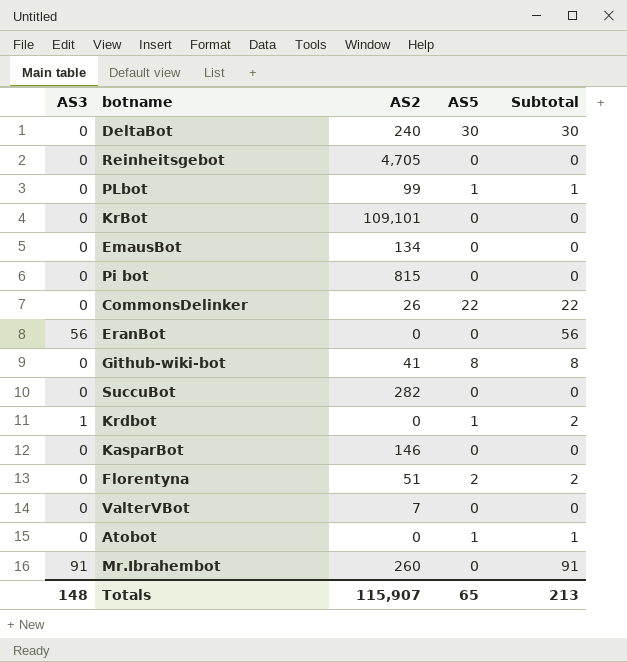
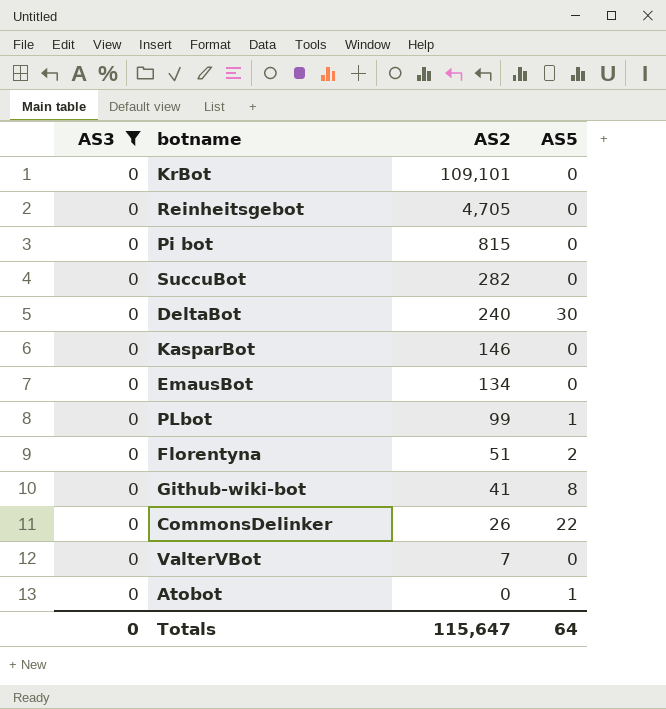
filter: none -> AS3 = 0
row order: none -> AS2 descending
column Subtotal | formula: [AS3] + [AS5] -> none
Totals | AS3: 148 -> 0
Totals | AS2: 115,907 -> 115,647
Totals | AS5: 65 -> 64

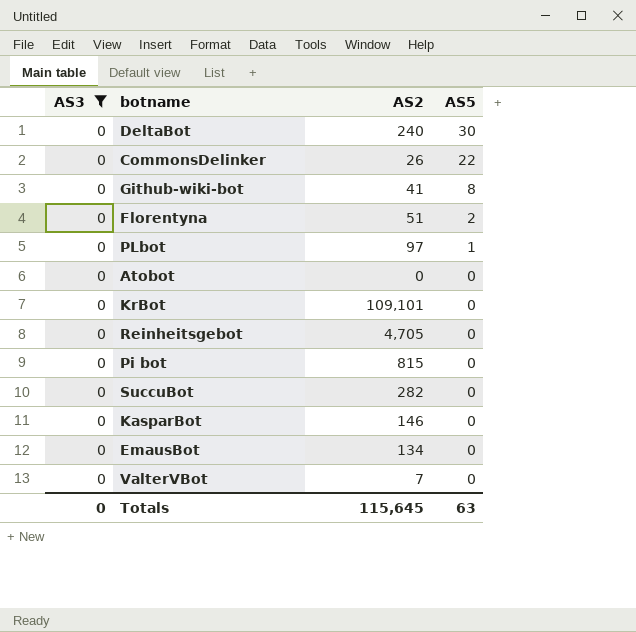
row order: AS2 descending -> AS5 descending
PLbot | AS2: 99 -> 97
Atobot | AS5: 1 -> 0
Totals | AS2: 115,647 -> 115,645
Totals | AS5: 64 -> 63

